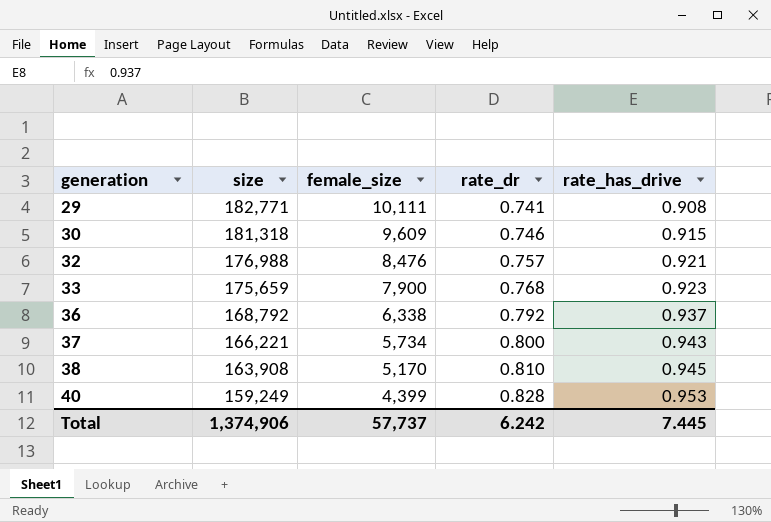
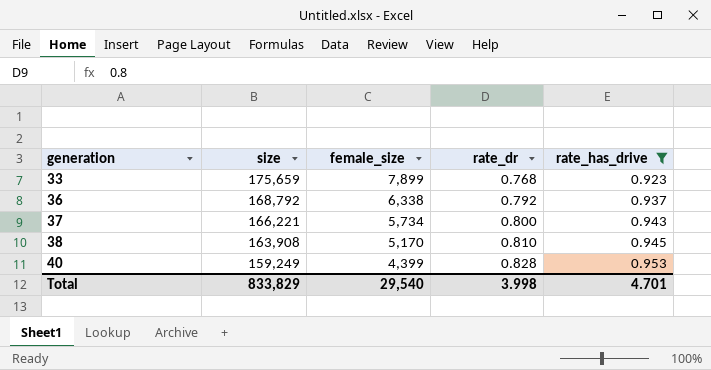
filter: none -> rate_has_drive >= 0.923
33 | female_size: 7,900 -> 7,899
Total | size: 1,374,906 -> 833,829
Total | female_size: 57,737 -> 29,540
Total | rate_dr: 6.242 -> 3.998
Total | rate_has_drive: 7.445 -> 4.701

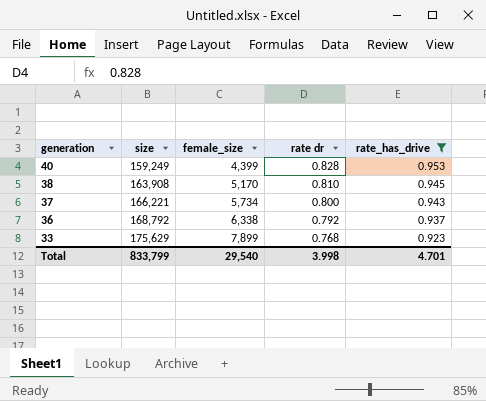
row order: generation ascending -> generation descending
column name: rate_dr -> rate dr
33 | size: 175,659 -> 175,629
Total | size: 833,829 -> 833,799

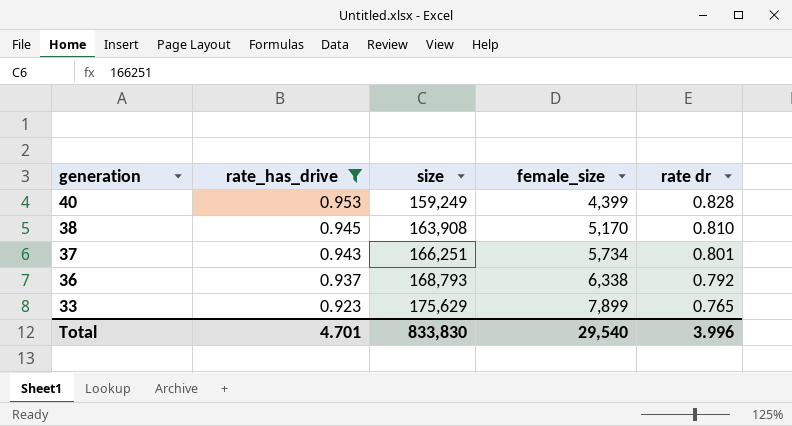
column rate_has_drive | position: 5 -> 2
37 | size: 166,221 -> 166,251
37 | rate dr: 0.800 -> 0.801
36 | size: 168,792 -> 168,793
33 | rate dr: 0.768 -> 0.765
Total | size: 833,799 -> 833,830
Total | rate dr: 3.998 -> 3.996

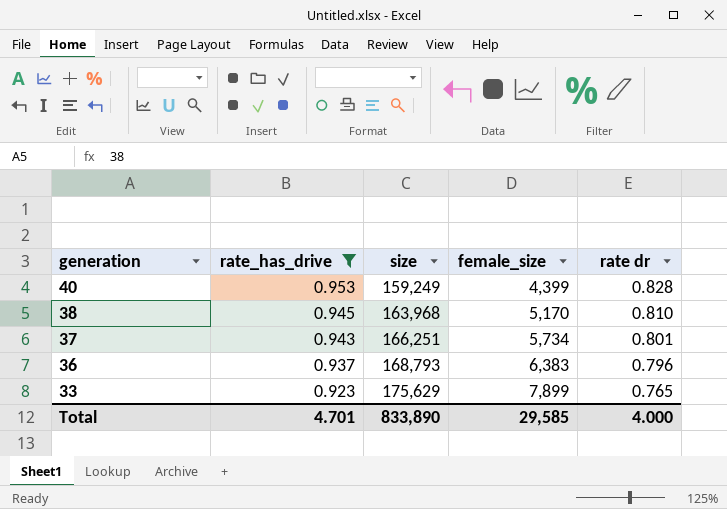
38 | size: 163,908 -> 163,968
36 | female_size: 6,338 -> 6,383
36 | rate dr: 0.792 -> 0.796
Total | size: 833,830 -> 833,890
Total | female_size: 29,540 -> 29,585
Total | rate dr: 3.996 -> 4.000

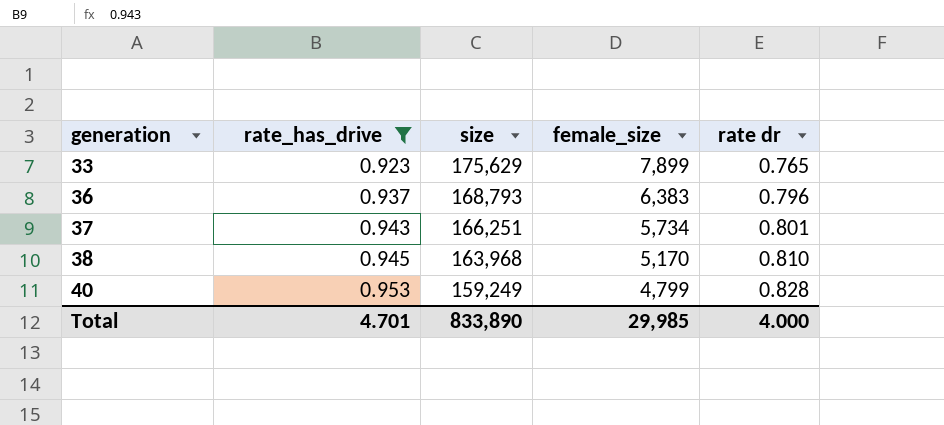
row order: generation descending -> generation ascending
40 | female_size: 4,399 -> 4,799
Total | female_size: 29,585 -> 29,985

